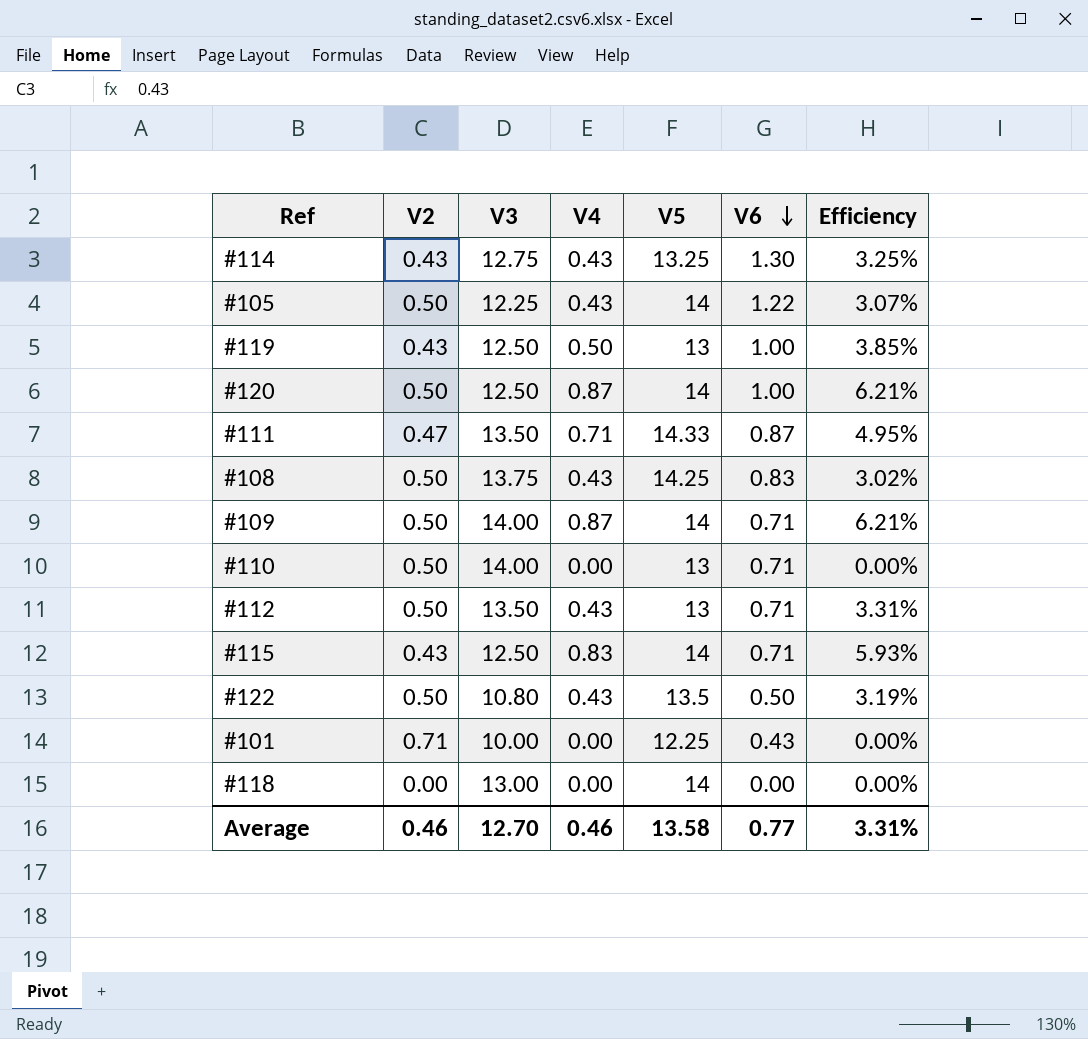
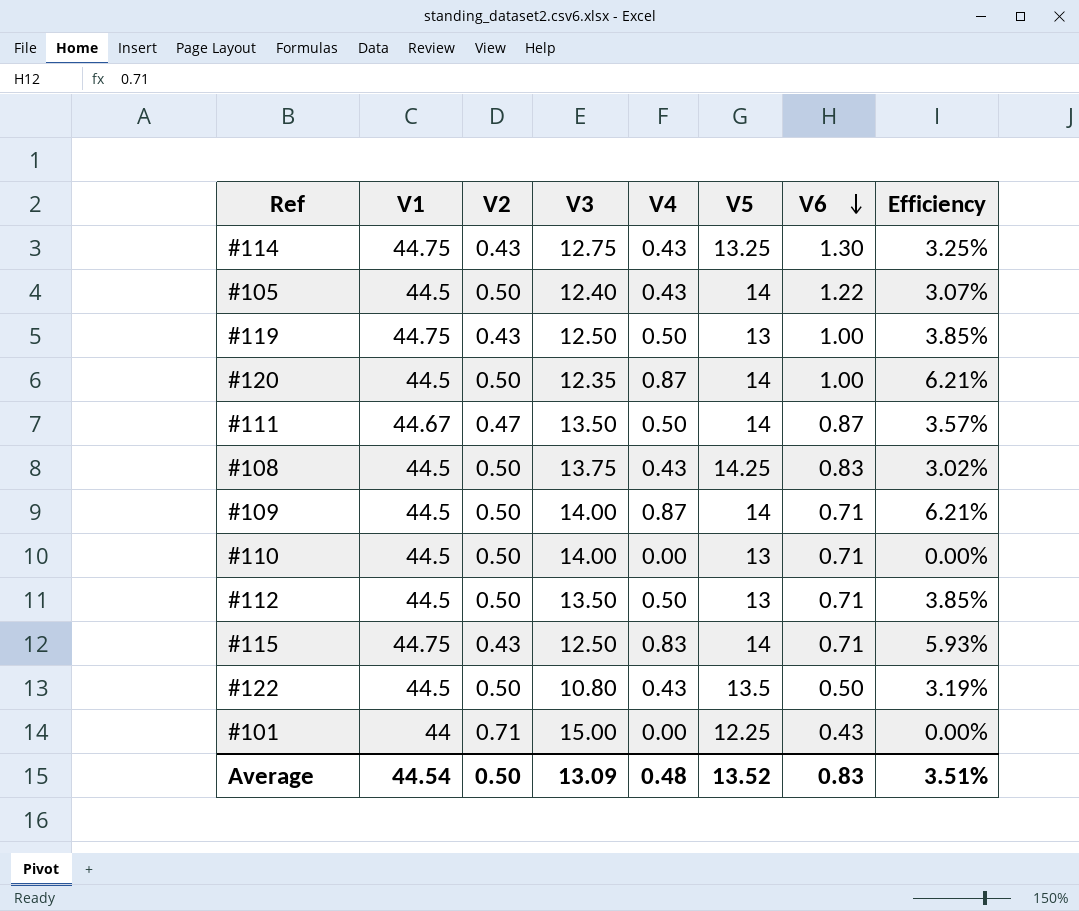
column V1 | position: none -> 2
row #118: 0.00 | 13.00 | 0.00 | 14 | 0.00 | 0.00% -> none
#105 | V3: 12.25 -> 12.40
#120 | V3: 12.50 -> 12.35
#111 | V4: 0.71 -> 0.50
#111 | V5: 14.33 -> 14
#111 | Efficiency: 4.95% -> 3.57%
#112 | V4: 0.43 -> 0.50
#112 | Efficiency: 3.31% -> 3.85%
#101 | V3: 10.00 -> 15.00
Average | V2: 0.46 -> 0.50
Average | V3: 12.70 -> 13.09
Average | V4: 0.46 -> 0.48
Average | V5: 13.58 -> 13.52
Average | V6: 0.77 -> 0.83
Average | Efficiency: 3.31% -> 3.51%

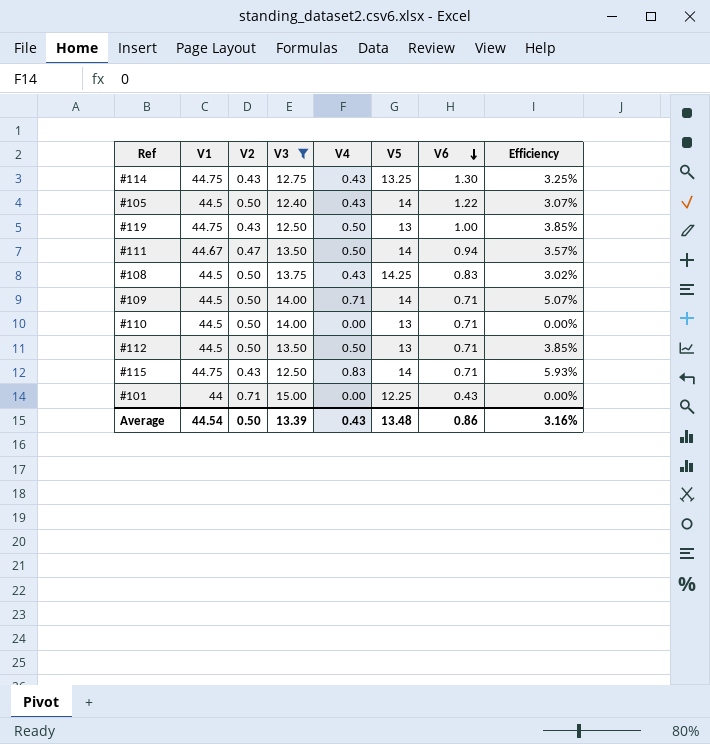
filter: none -> V3 >= 12.40
#111 | V6: 0.87 -> 0.94
#109 | V4: 0.87 -> 0.71
#109 | Efficiency: 6.21% -> 5.07%
Average | V3: 13.09 -> 13.39
Average | V4: 0.48 -> 0.43
Average | V5: 13.52 -> 13.48
Average | V6: 0.83 -> 0.86
Average | Efficiency: 3.51% -> 3.16%

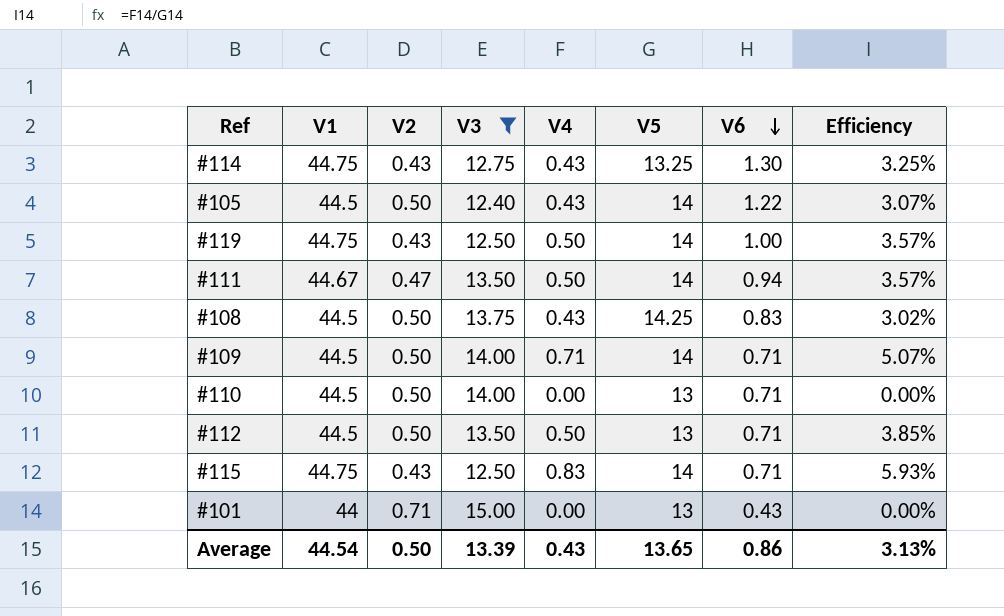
#119 | V5: 13 -> 14
#119 | Efficiency: 3.85% -> 3.57%
#101 | V5: 12.25 -> 13
Average | V5: 13.48 -> 13.65
Average | Efficiency: 3.16% -> 3.13%

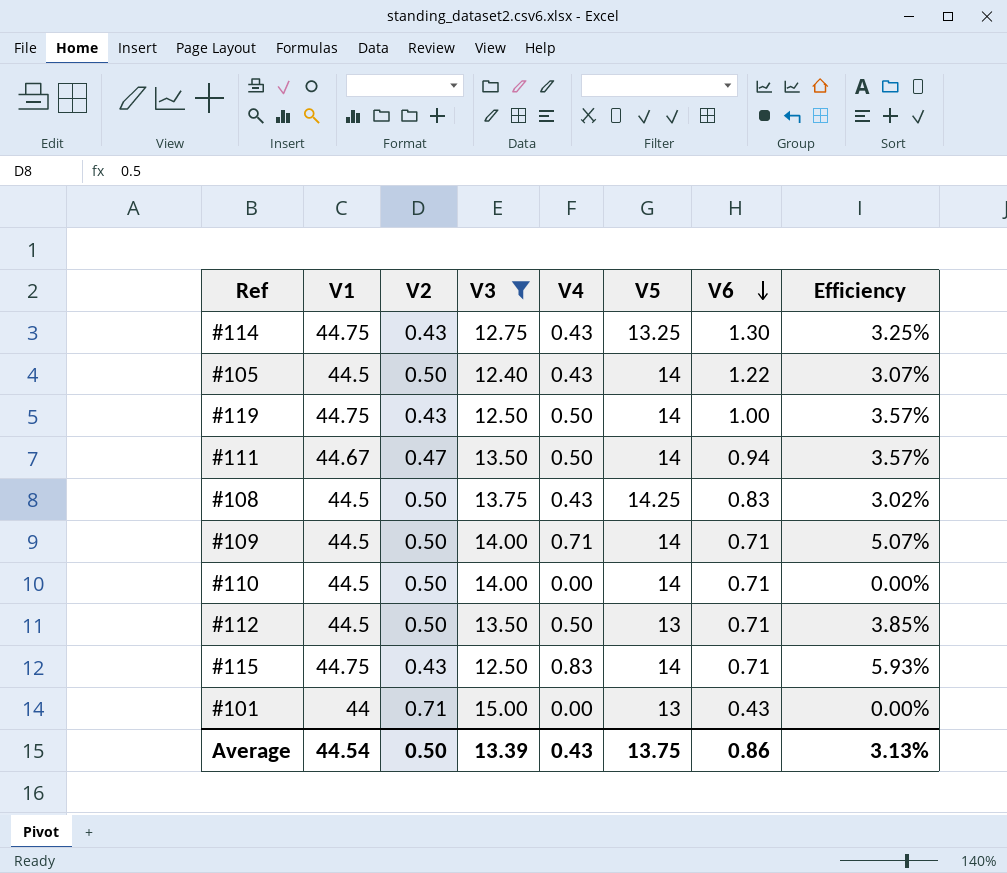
#110 | V5: 13 -> 14
Average | V5: 13.65 -> 13.75

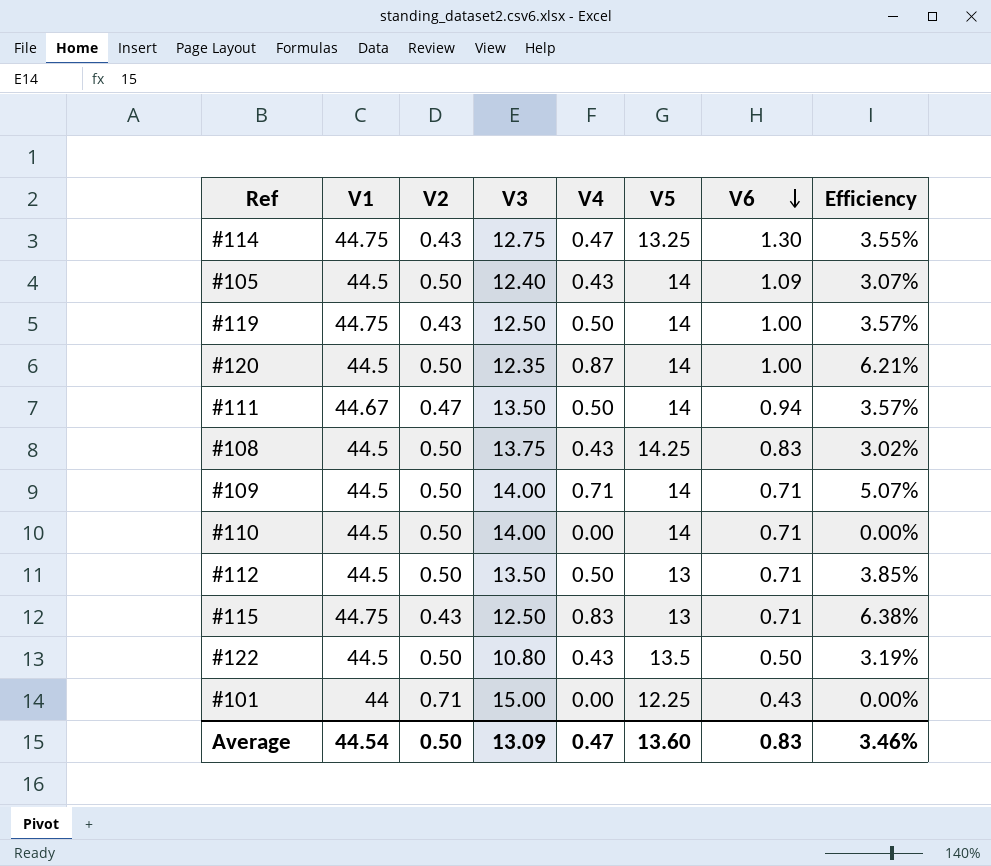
filter: V3 >= 12.40 -> none
#114 | V4: 0.43 -> 0.47
#114 | Efficiency: 3.25% -> 3.55%
#105 | V6: 1.22 -> 1.09
#115 | V5: 14 -> 13
#115 | Efficiency: 5.93% -> 6.38%
#101 | V5: 13 -> 12.25
Average | V3: 13.39 -> 13.09
Average | V4: 0.43 -> 0.47
Average | V5: 13.75 -> 13.60
Average | V6: 0.86 -> 0.83
Average | Efficiency: 3.13% -> 3.46%

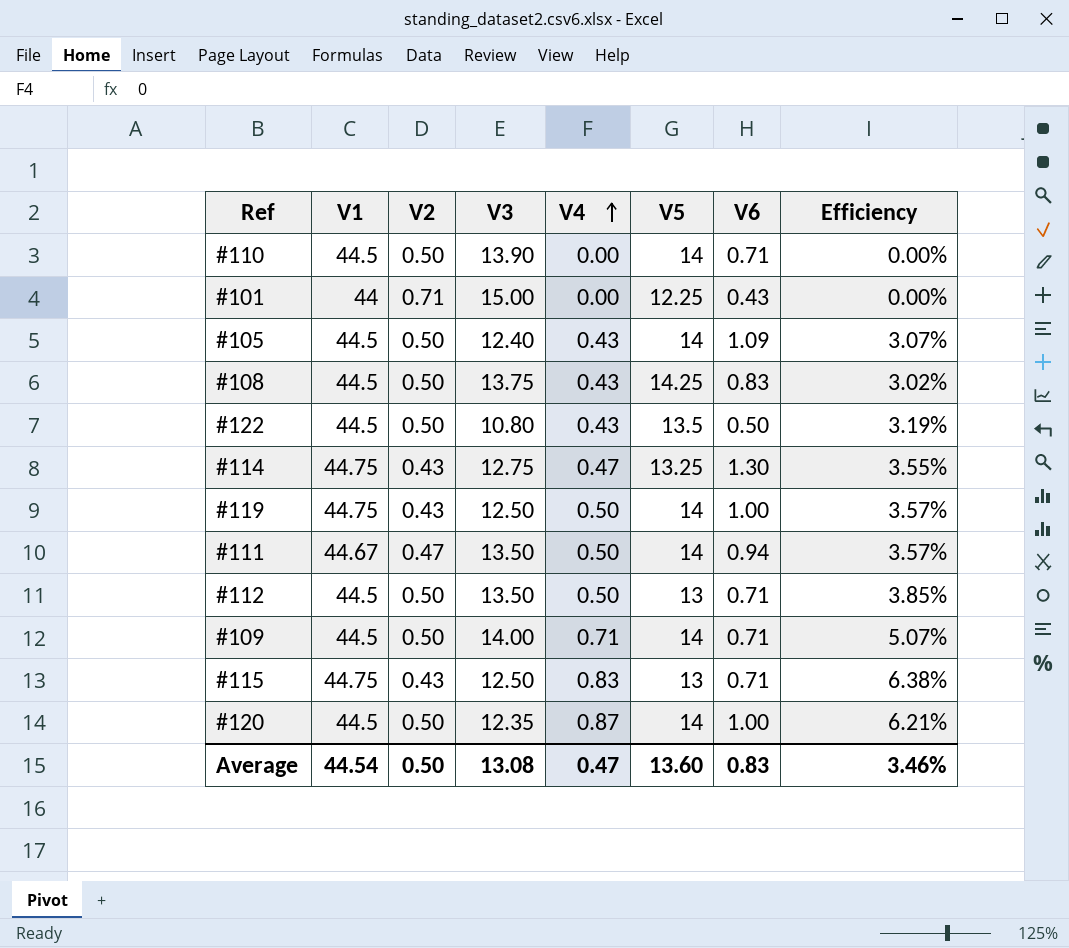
row order: V6 descending -> V4 ascending
#110 | V3: 14.00 -> 13.90
Average | V3: 13.09 -> 13.08

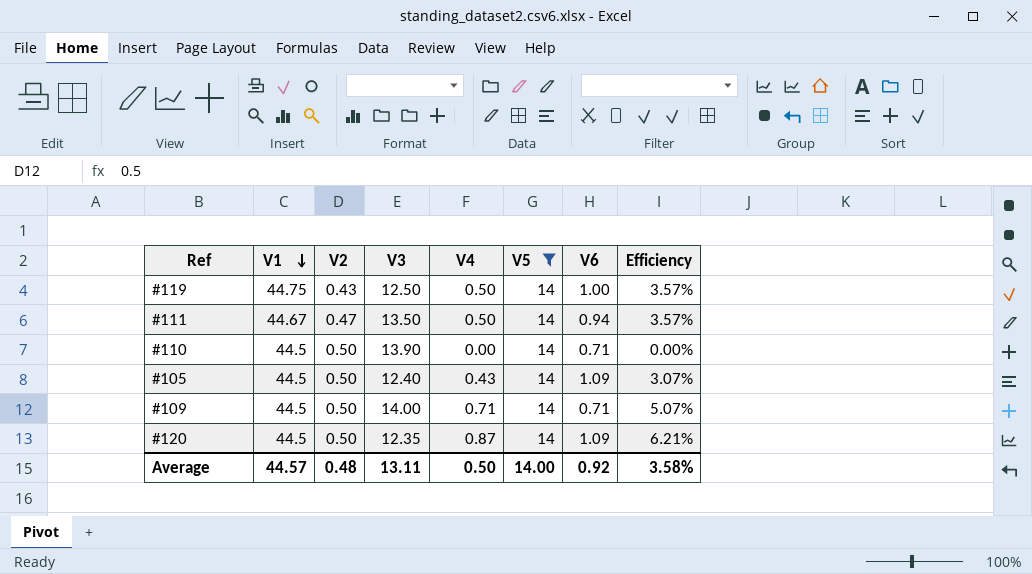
filter: none -> V5 = 14
row order: V4 ascending -> V1 descending
#120 | V6: 1.00 -> 1.09
Average | V1: 44.54 -> 44.57
Average | V2: 0.50 -> 0.48
Average | V3: 13.08 -> 13.11
Average | V4: 0.47 -> 0.50
Average | V5: 13.60 -> 14.00
Average | V6: 0.83 -> 0.92
Average | Efficiency: 3.46% -> 3.58%

